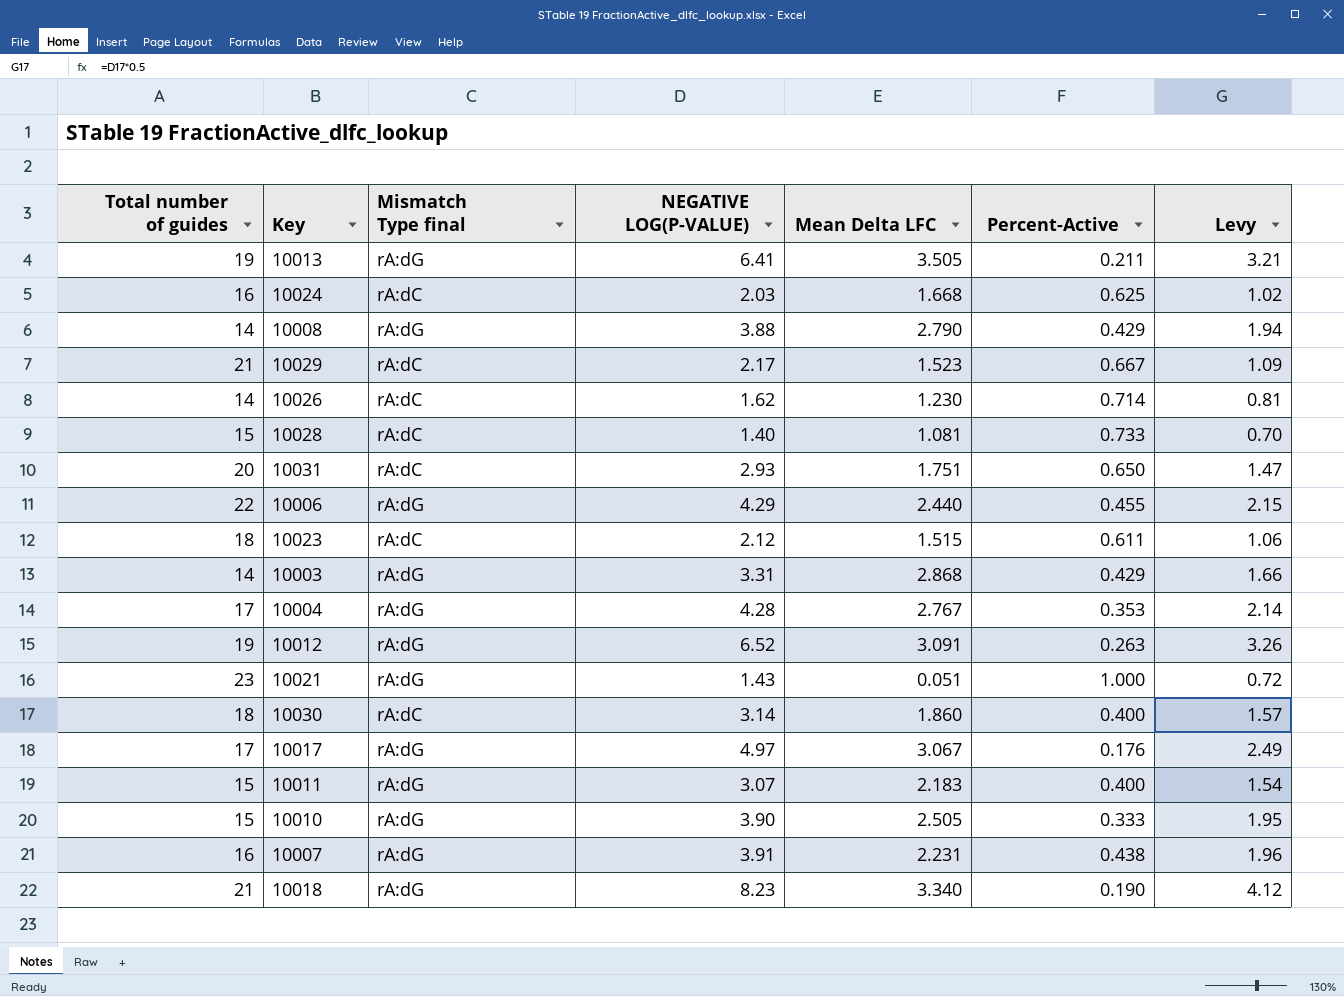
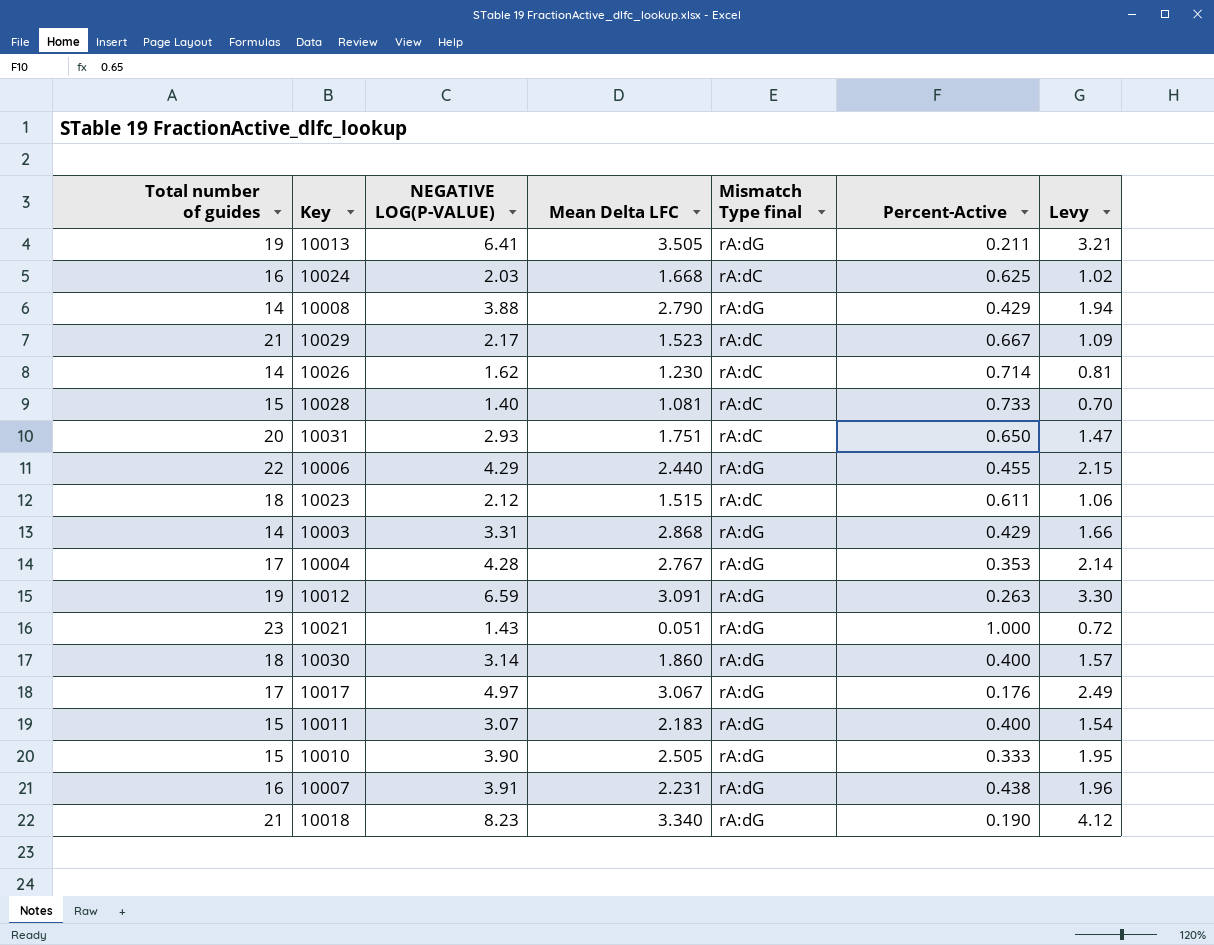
column Mismatch Type final | position: 3 -> 5
10012 | NEGATIVE LOG(P-VALUE): 6.52 -> 6.59
10012 | Levy: 3.26 -> 3.30
10030 | Mismatch Type final: rA:dC -> rA:dG

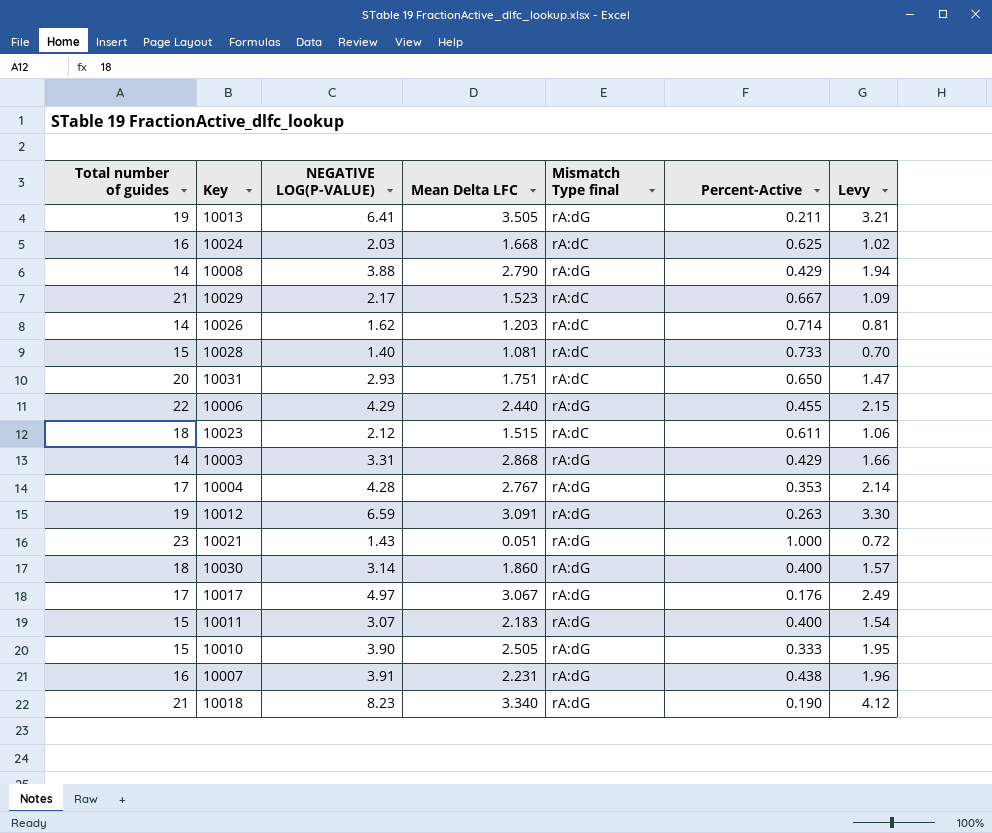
10026 | Mean Delta LFC: 1.230 -> 1.203

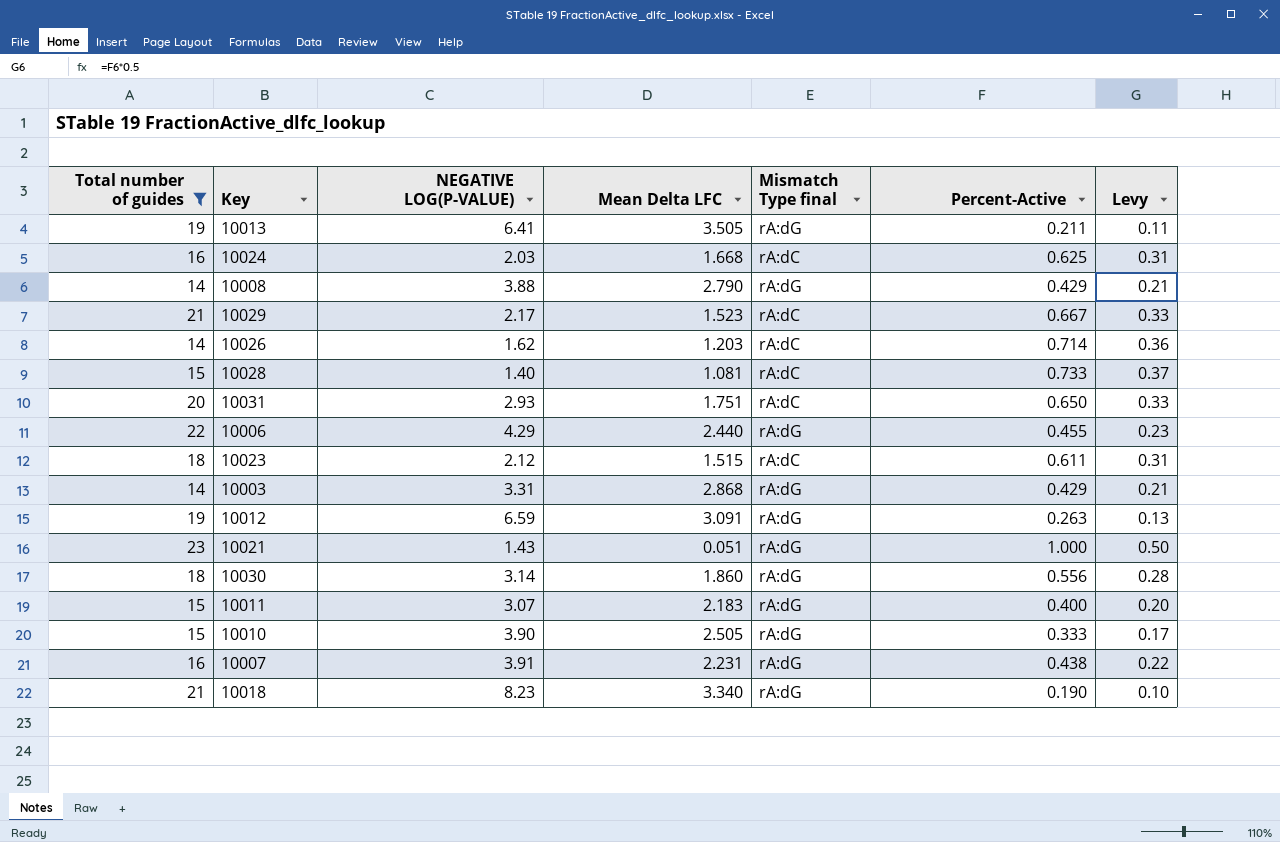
filter: none -> Total number of guides != 17
column Levy | formula: [NEGATIVE LOG(P-VALUE)] * 0.5 -> [Percent-Active] * 0.5
10030 | Percent-Active: 0.400 -> 0.556

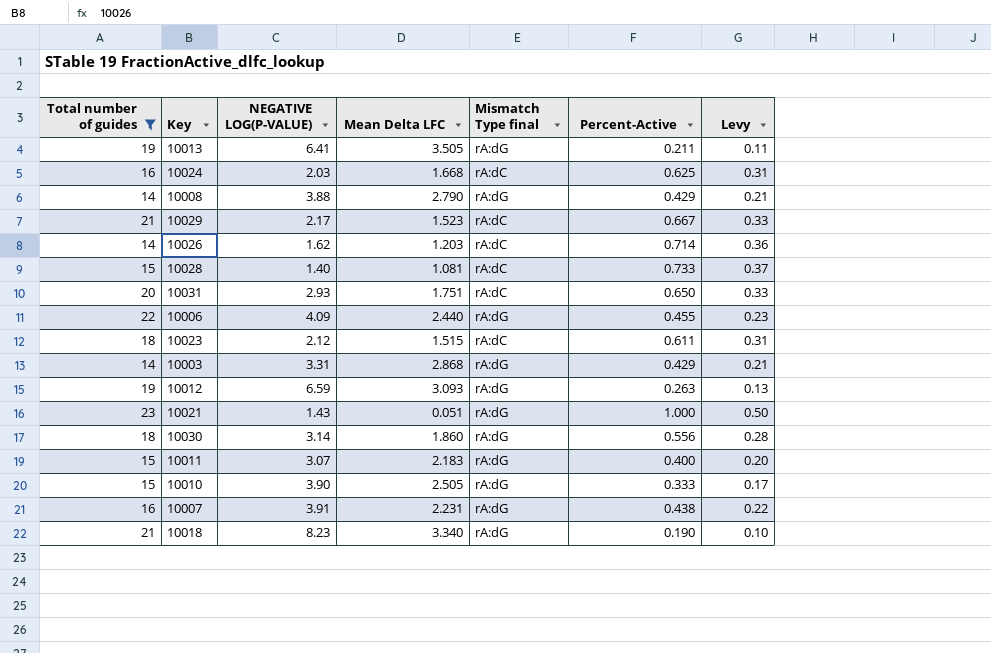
10006 | NEGATIVE LOG(P-VALUE): 4.29 -> 4.09
10012 | Mean Delta LFC: 3.091 -> 3.093

